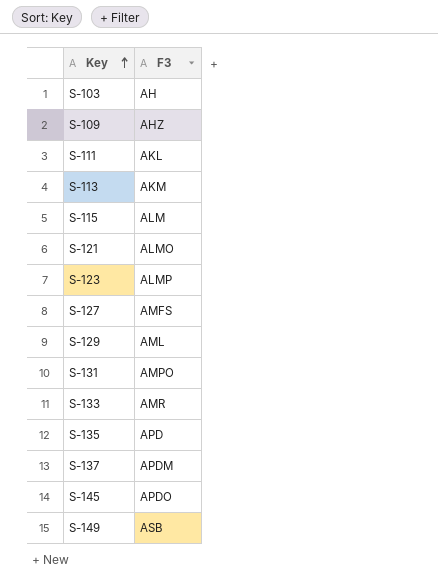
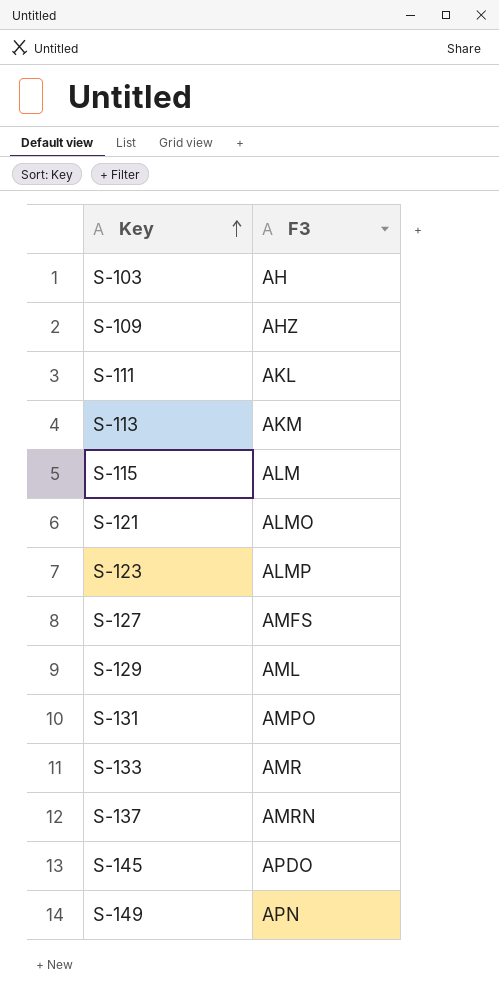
row S-135: APD -> none
S-137 | F3: APDM -> AMRN
S-149 | F3: ASB -> APN

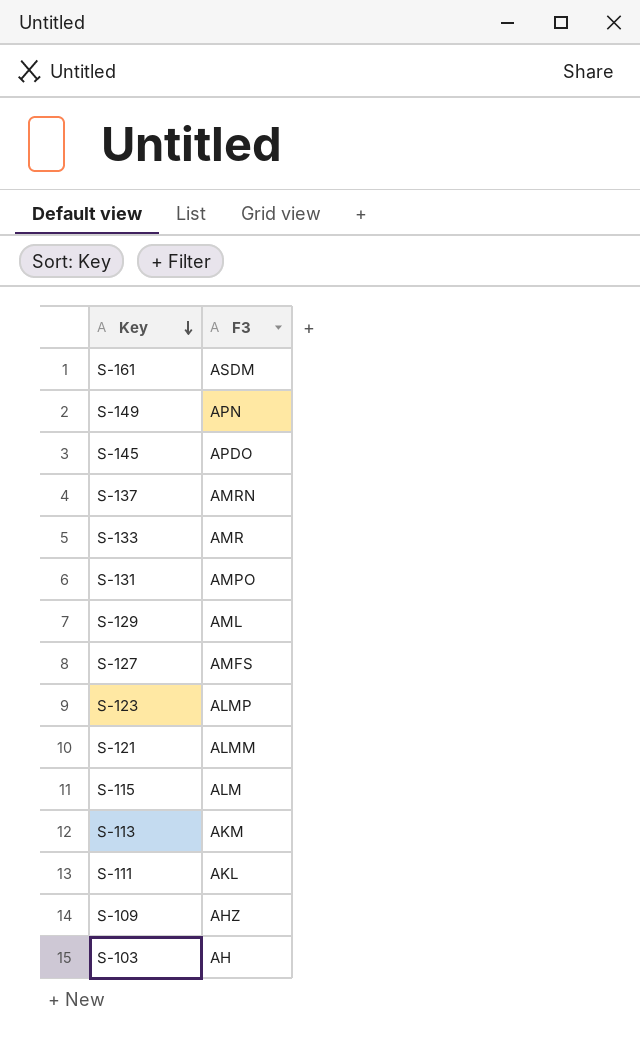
row order: Key ascending -> Key descending
row S-161: none -> ASDM
S-121 | F3: ALMO -> ALMM

